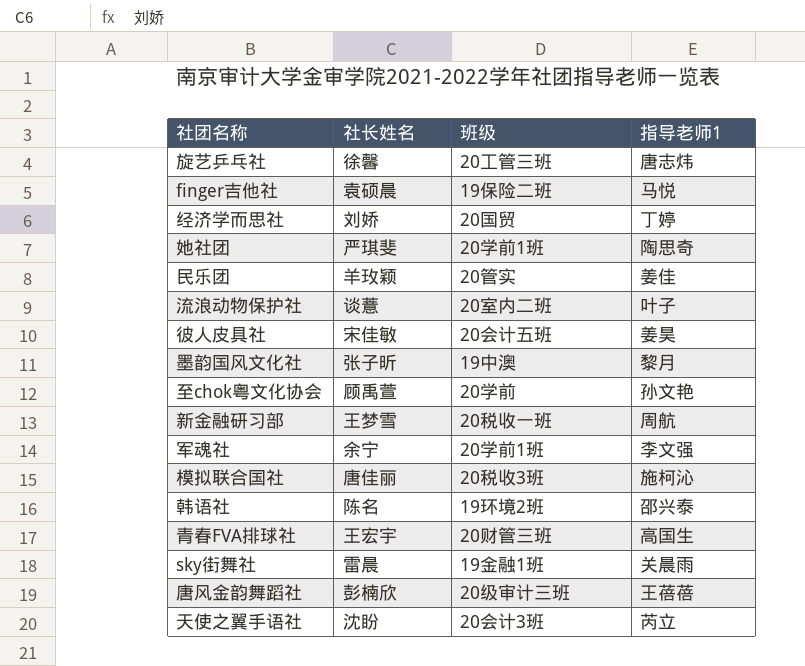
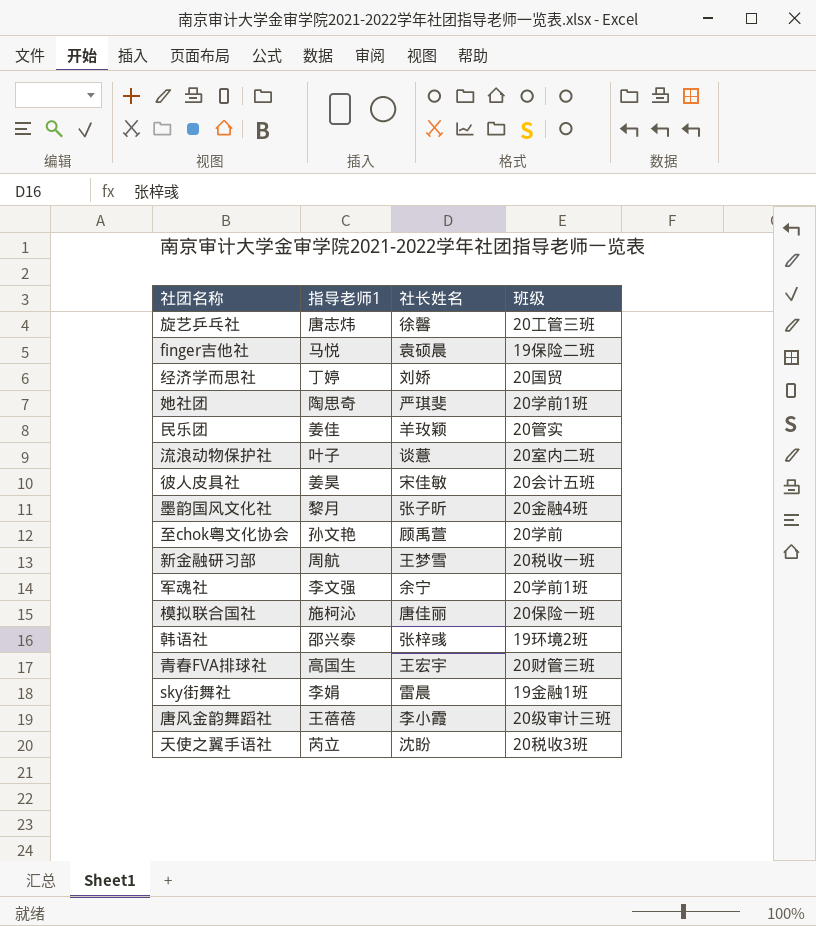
column 指导老师1 | position: 4 -> 2
墨韵国风文化社 | 班级: 19中澳 -> 20金融4班
模拟联合国社 | 班级: 20税收3班 -> 20保险一班
韩语社 | 社长姓名: 陈名 -> 张梓彧
sky街舞社 | 指导老师1: 关晨雨 -> 李娟
唐风金韵舞蹈社 | 社长姓名: 彭楠欣 -> 李小霞
天使之翼手语社 | 班级: 20会计3班 -> 20税收3班

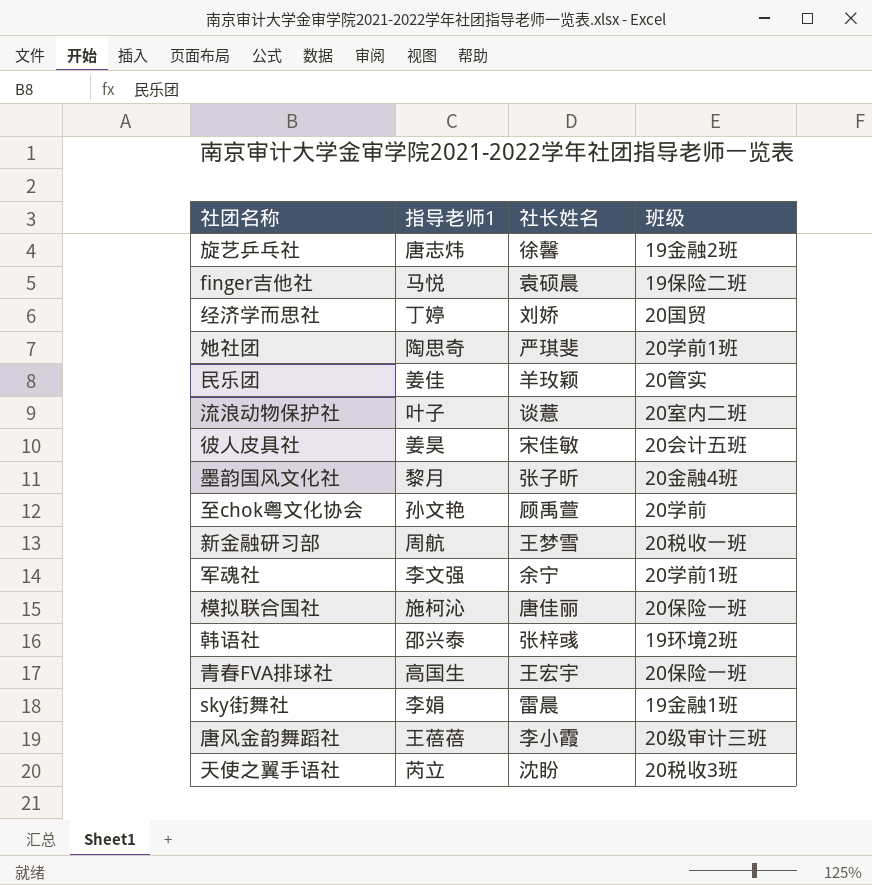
旋艺乒乓社 | 班级: 20工管三班 -> 19金融2班
青春FVA排球社 | 班级: 20财管三班 -> 20保险一班

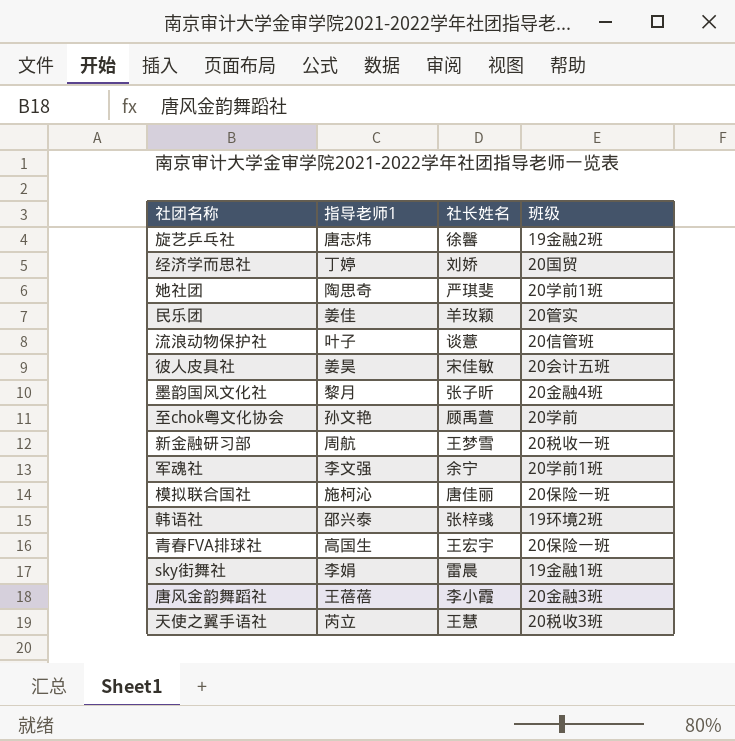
row finger吉他社: 马悦 | 袁硕晨 | 19保险二班 -> none
流浪动物保护社 | 班级: 20室内二班 -> 20信管班
唐风金韵舞蹈社 | 班级: 20级审计三班 -> 20金融3班
天使之翼手语社 | 社长姓名: 沈盼 -> 王慧

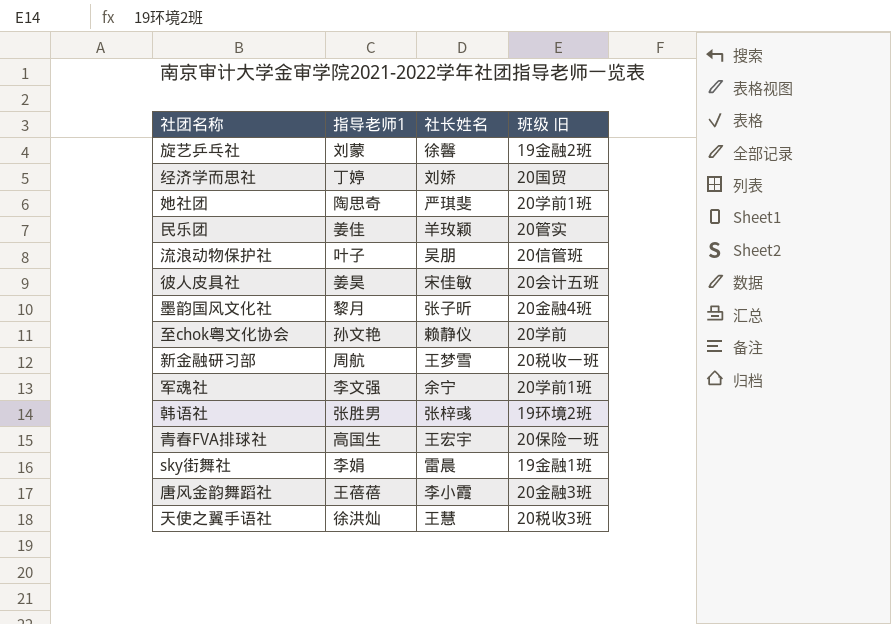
column name: 班级 -> 班级 旧
row 模拟联合国社: 施柯沁 | 唐佳丽 | 20保险一班 -> none
旋艺乒乓社 | 指导老师1: 唐志炜 -> 刘蒙
流浪动物保护社 | 社长姓名: 谈薏 -> 吴朋
至chok粤文化协会 | 社长姓名: 顾禹萱 -> 赖静仪
韩语社 | 指导老师1: 邵兴泰 -> 张胜男
天使之翼手语社 | 指导老师1: 芮立 -> 徐洪灿

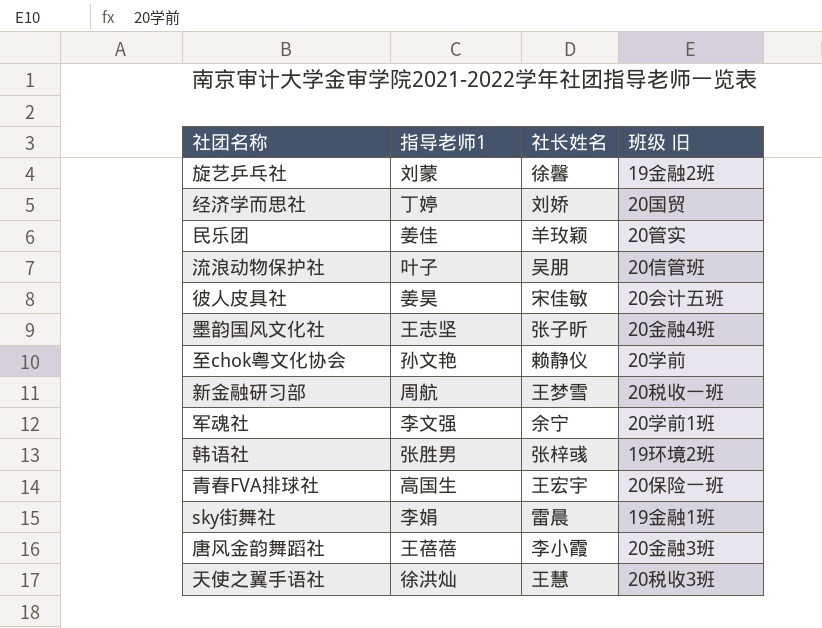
row 她社团: 陶思奇 | 严琪斐 | 20学前1班 -> none
墨韵国风文化社 | 指导老师1: 黎月 -> 王志坚

